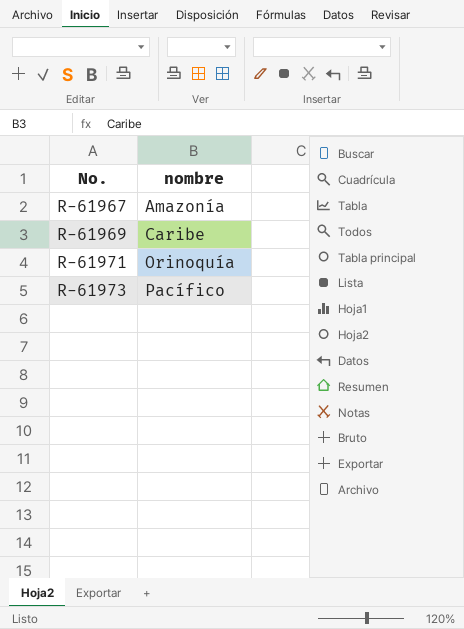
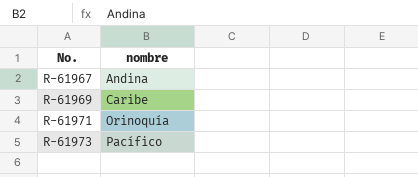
R-61967 | nombre: Amazonía -> Andina

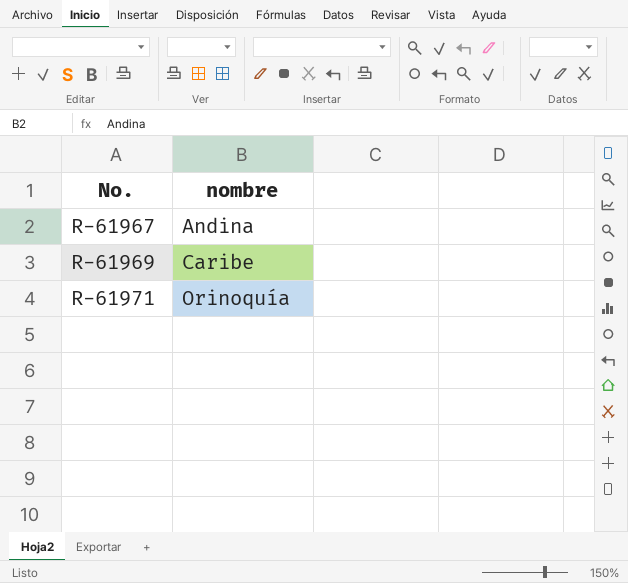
row R-61973: Pacífico -> none

